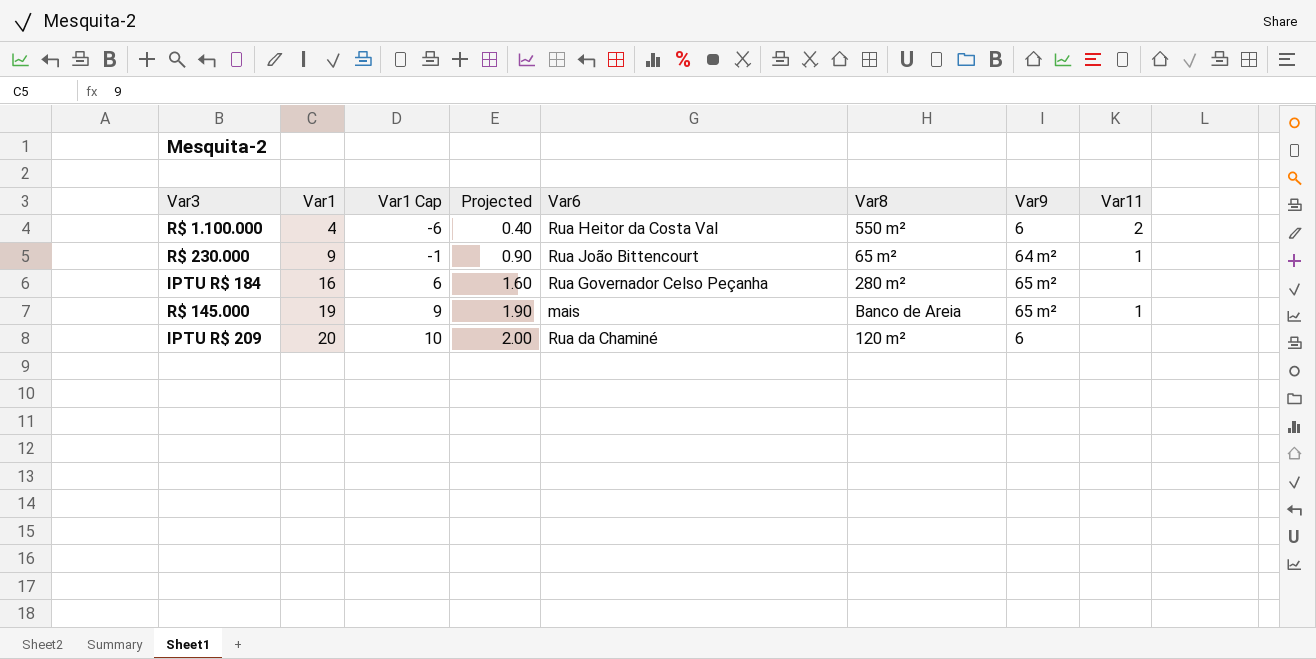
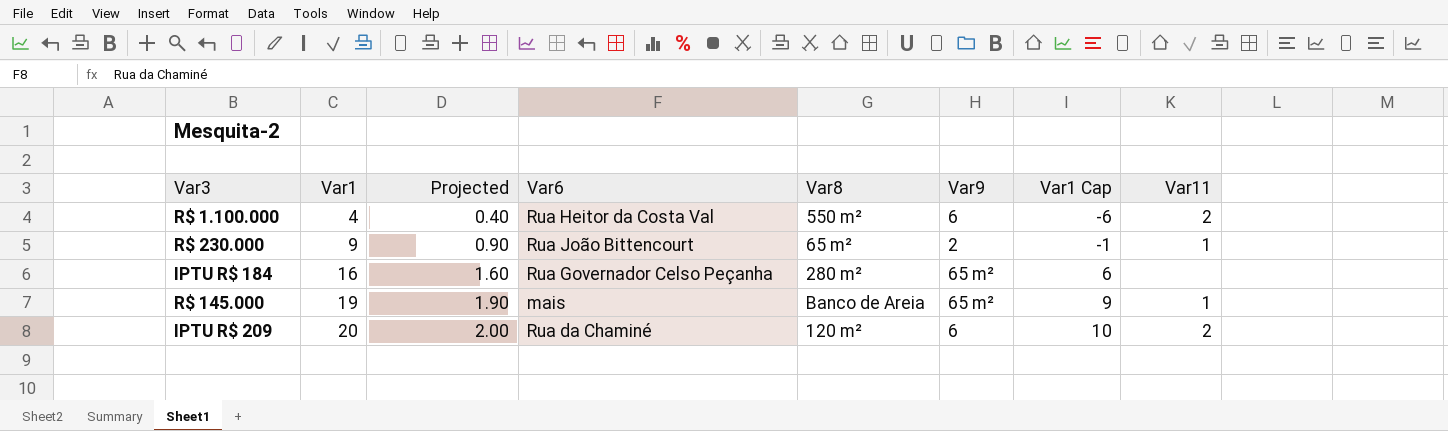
column Var1 Cap | position: 3 -> 7
R$ 230.000 | Var9: 64 m² -> 2
IPTU R$ 209 | Var11: none -> 2

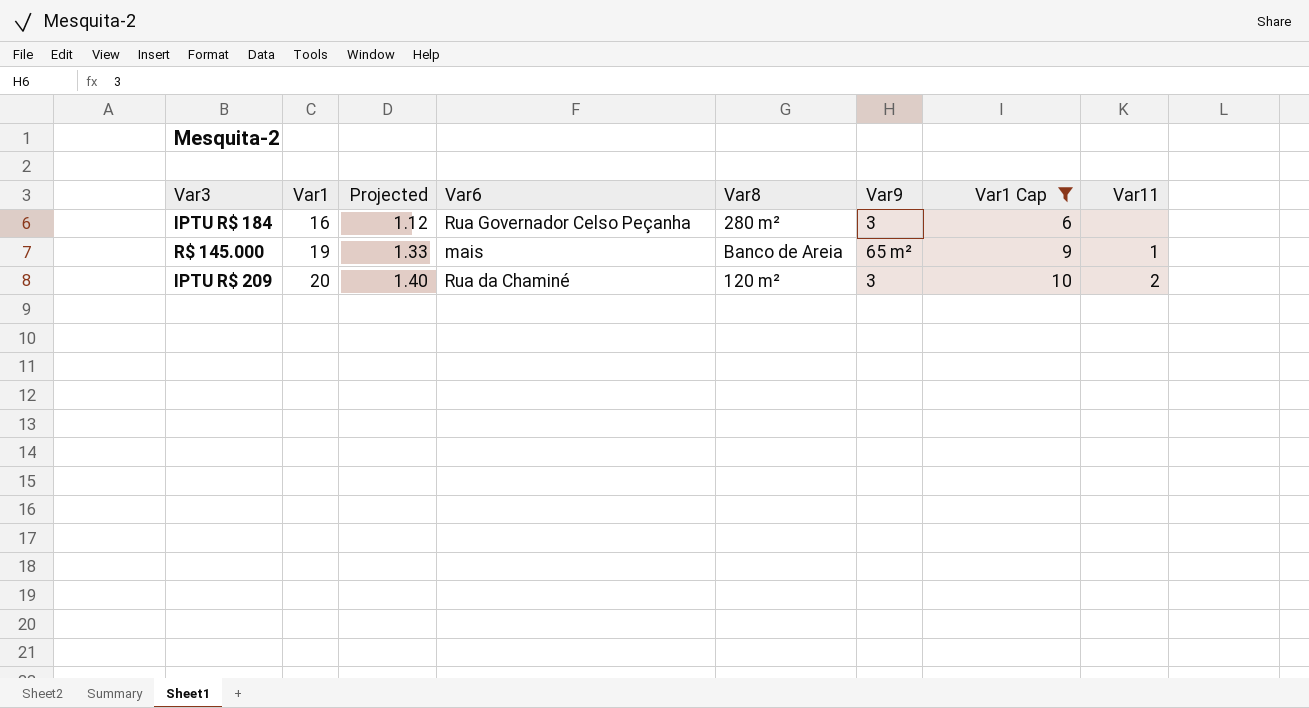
filter: none -> Var1 Cap >= 6
column Projected | formula: [Var1] * 0.1 -> [Var1] * 0.07
IPTU R$ 184 | Var9: 65 m² -> 3
IPTU R$ 209 | Var9: 6 -> 3

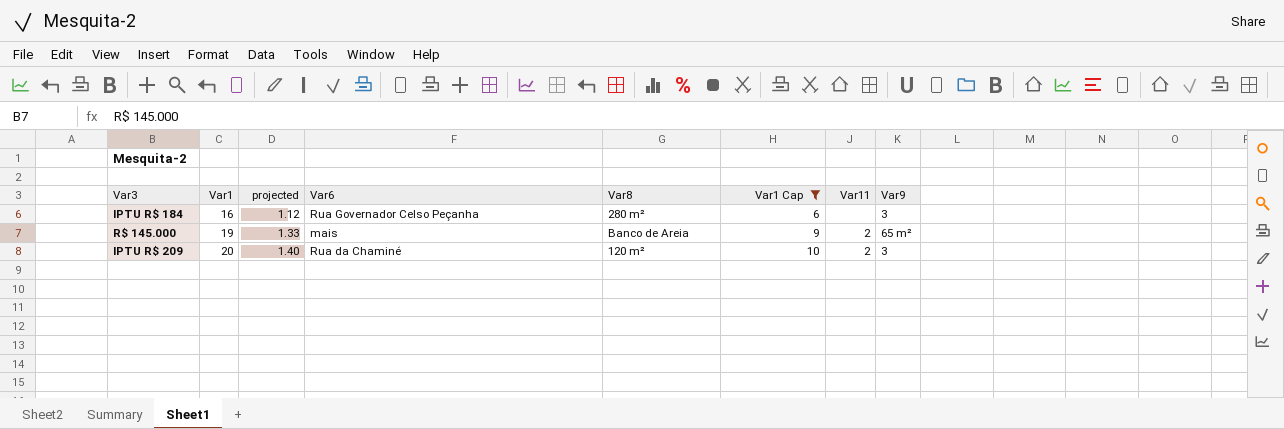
column name: Projected -> projected
column Var9 | position: 6 -> 8
R$ 145.000 | Var11: 1 -> 2

